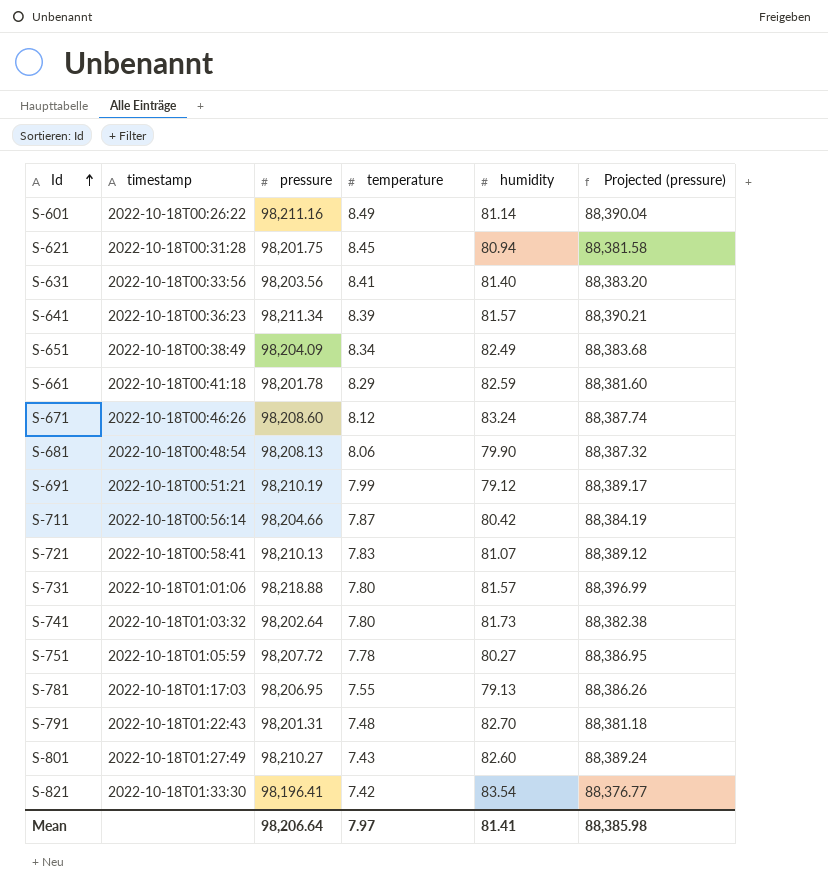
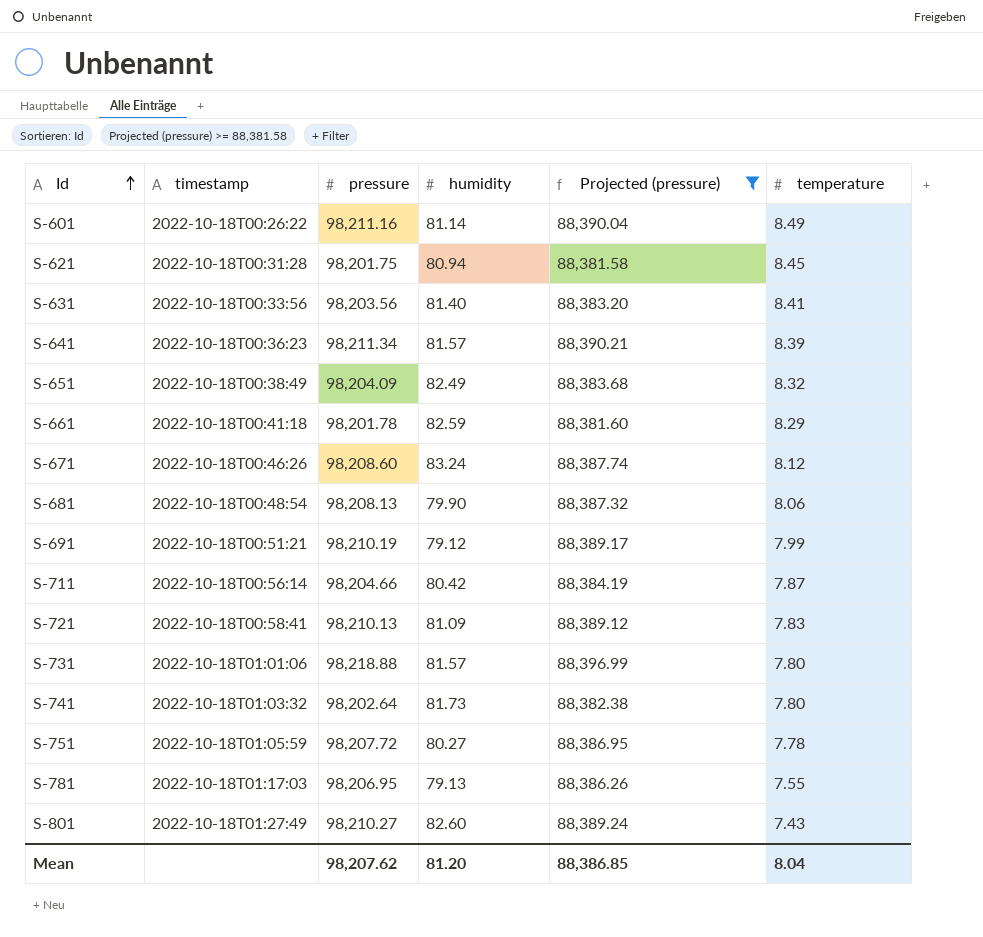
filter: none -> Projected (pressure) >= 88,381.58
column temperature | position: 4 -> 6
S-651 | temperature: 8.34 -> 8.32
S-721 | humidity: 81.07 -> 81.09
Mean | pressure: 98,206.64 -> 98,207.62
Mean | humidity: 81.41 -> 81.20
Mean | Projected (pressure): 88,385.98 -> 88,386.85
Mean | temperature: 7.97 -> 8.04

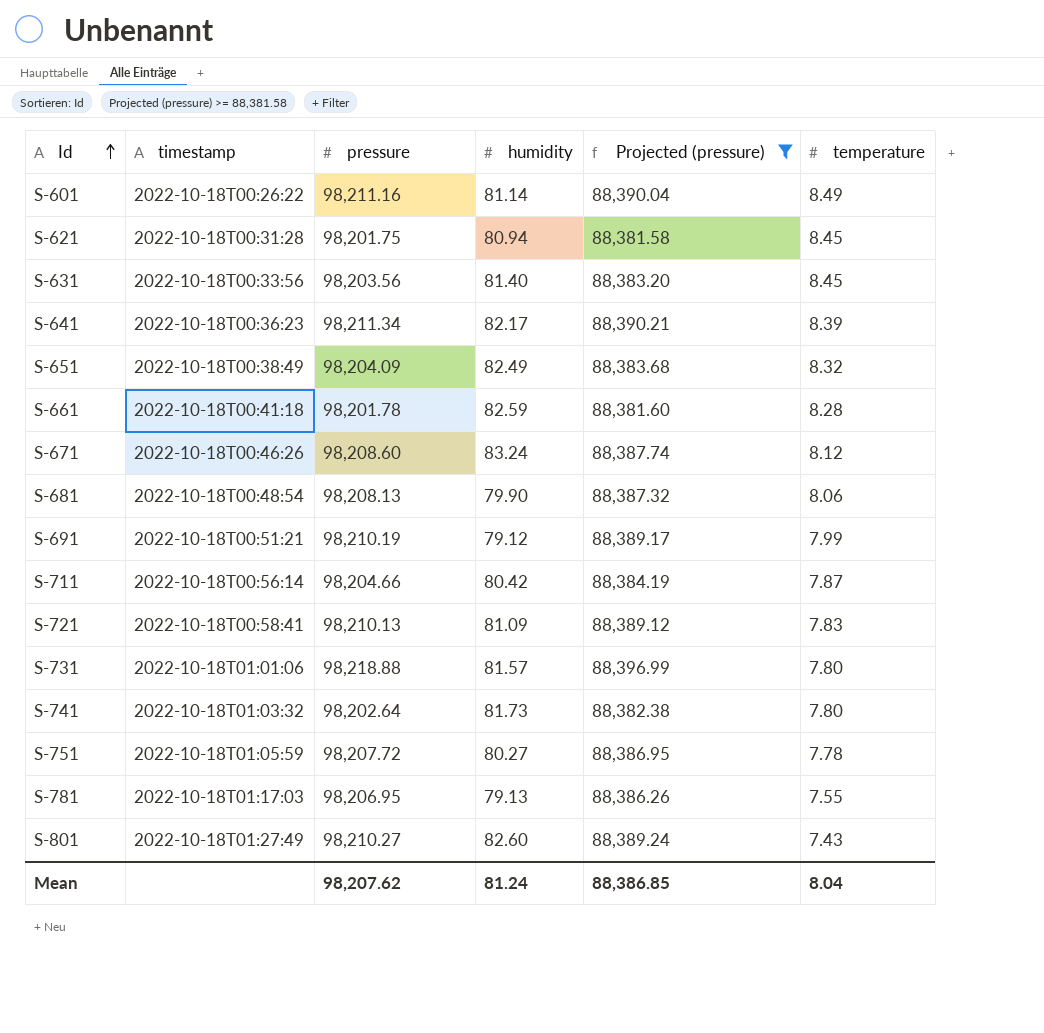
S-631 | temperature: 8.41 -> 8.45
S-641 | humidity: 81.57 -> 82.17
S-661 | temperature: 8.29 -> 8.28
Mean | humidity: 81.20 -> 81.24

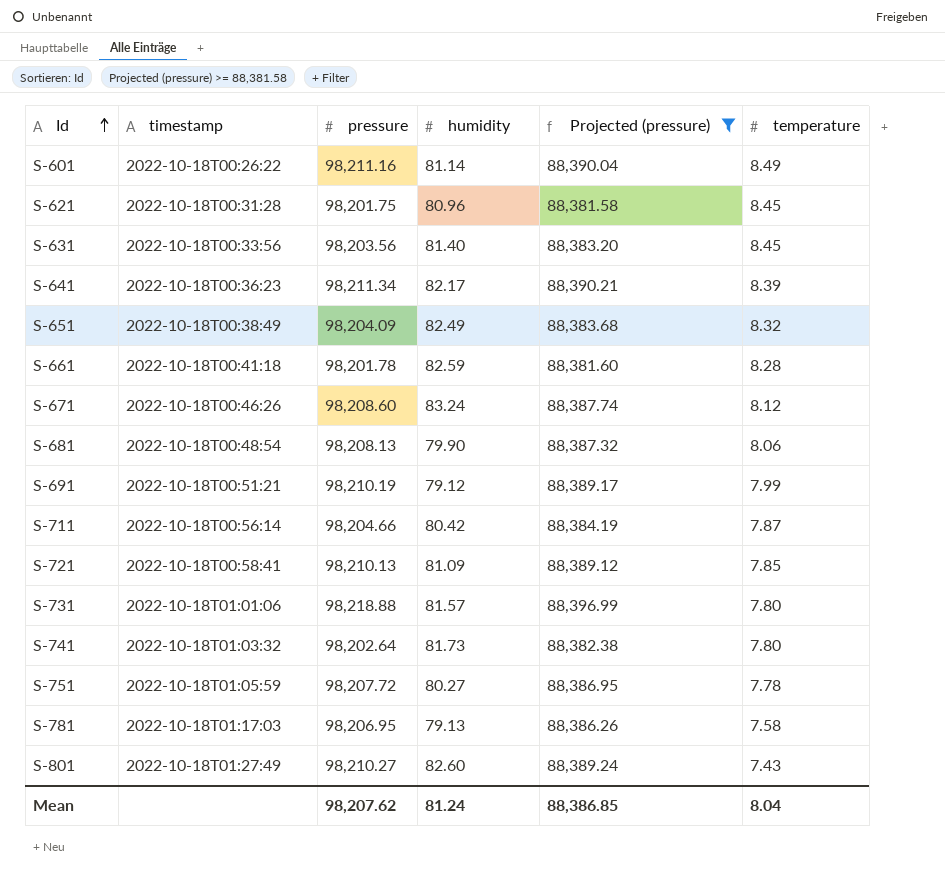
S-621 | humidity: 80.94 -> 80.96
S-721 | temperature: 7.83 -> 7.85
S-781 | temperature: 7.55 -> 7.58

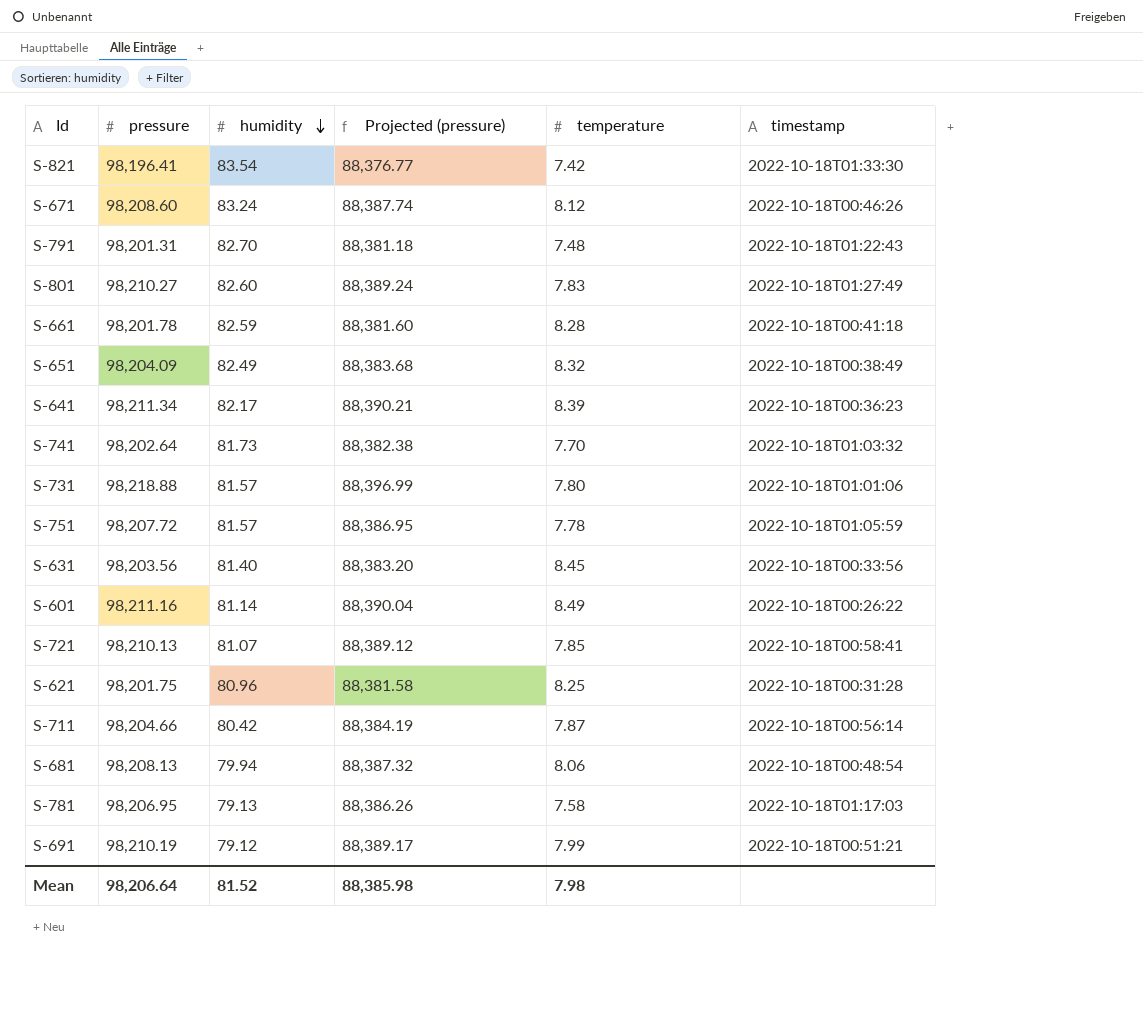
filter: Projected (pressure) >= 88,381.58 -> none
row order: Id ascending -> humidity descending
column timestamp | position: 2 -> 6
S-801 | temperature: 7.43 -> 7.83
S-741 | temperature: 7.80 -> 7.70
S-751 | humidity: 80.27 -> 81.57
S-721 | humidity: 81.09 -> 81.07
S-621 | temperature: 8.45 -> 8.25
S-681 | humidity: 79.90 -> 79.94
Mean | pressure: 98,207.62 -> 98,206.64
Mean | humidity: 81.24 -> 81.52
Mean | Projected (pressure): 88,386.85 -> 88,385.98
Mean | temperature: 8.04 -> 7.98

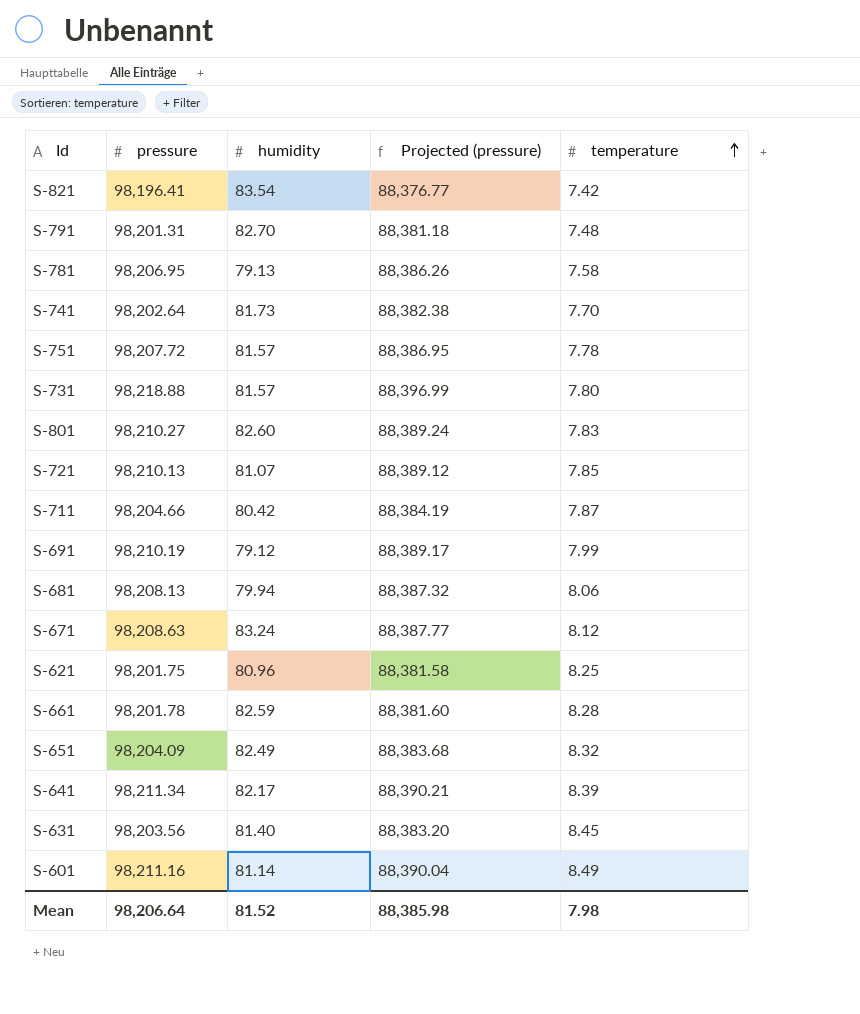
row order: humidity descending -> temperature ascending
column timestamp | position: 6 -> none
S-671 | pressure: 98,208.60 -> 98,208.63
S-671 | Projected (pressure): 88,387.74 -> 88,387.77

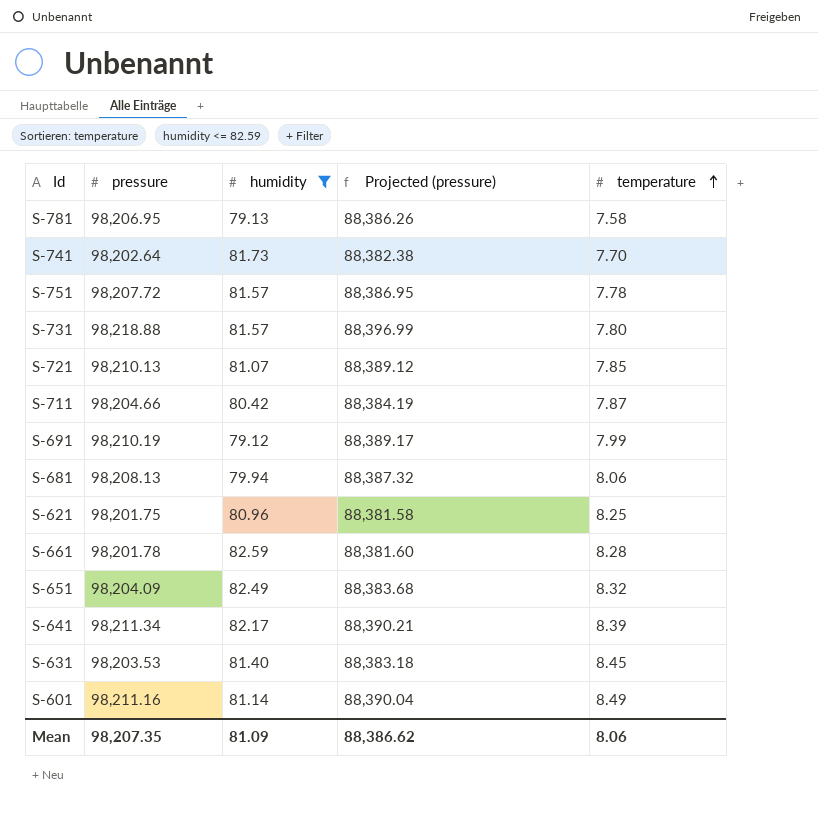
filter: none -> humidity <= 82.59
S-631 | pressure: 98,203.56 -> 98,203.53
S-631 | Projected (pressure): 88,383.20 -> 88,383.18
Mean | pressure: 98,206.64 -> 98,207.35
Mean | humidity: 81.52 -> 81.09
Mean | Projected (pressure): 88,385.98 -> 88,386.62
Mean | temperature: 7.98 -> 8.06

